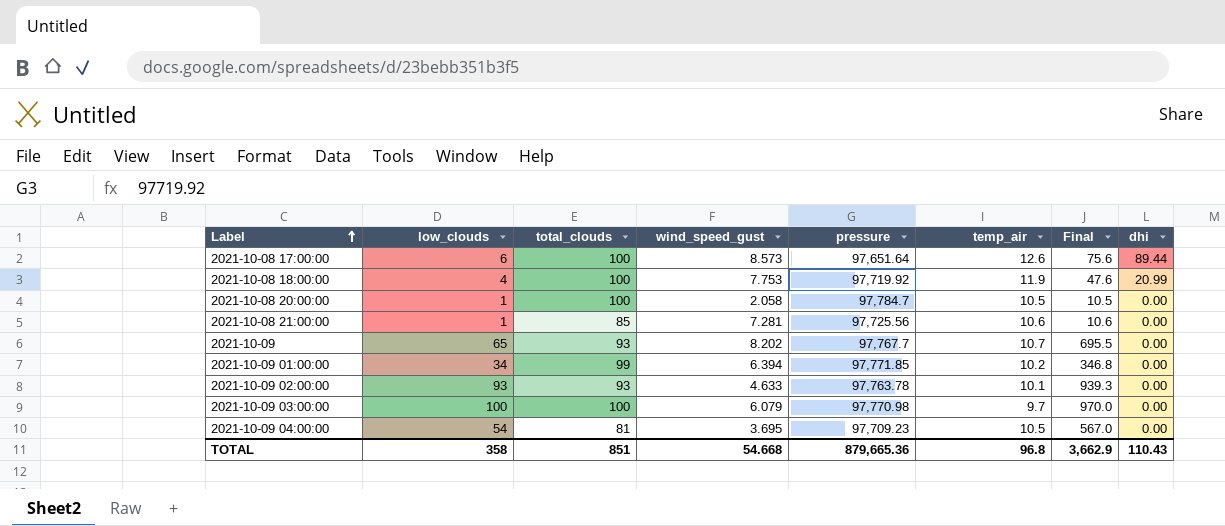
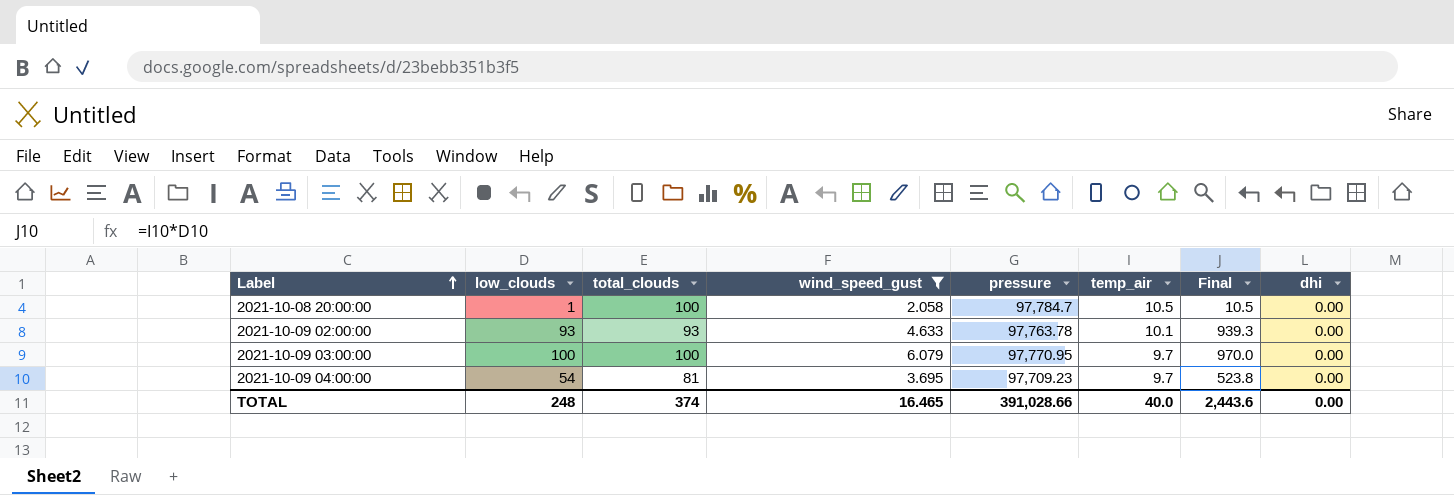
filter: none -> wind_speed_gust <= 6.079
2021-10-09 03:00:00 | pressure: 97,770.98 -> 97,770.95
2021-10-09 04:00:00 | temp_air: 10.5 -> 9.7
2021-10-09 04:00:00 | Final: 567.0 -> 523.8
TOTAL | low_clouds: 358 -> 248
TOTAL | total_clouds: 851 -> 374
TOTAL | wind_speed_gust: 54.668 -> 16.465
TOTAL | pressure: 879,665.36 -> 391,028.66
TOTAL | temp_air: 96.8 -> 40.0
TOTAL | Final: 3,662.9 -> 2,443.6
TOTAL | dhi: 110.43 -> 0.00

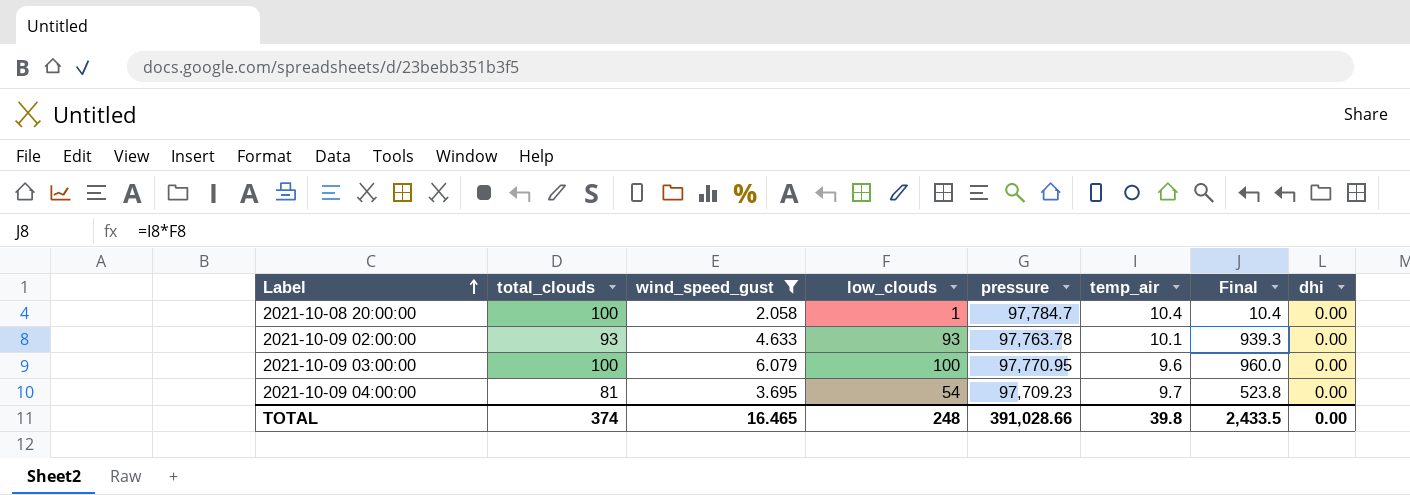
column low_clouds | position: 2 -> 4
2021-10-08 20:00:00 | temp_air: 10.5 -> 10.4
2021-10-08 20:00:00 | Final: 10.5 -> 10.4
2021-10-09 03:00:00 | temp_air: 9.7 -> 9.6
2021-10-09 03:00:00 | Final: 970.0 -> 960.0
TOTAL | temp_air: 40.0 -> 39.8
TOTAL | Final: 2,443.6 -> 2,433.5

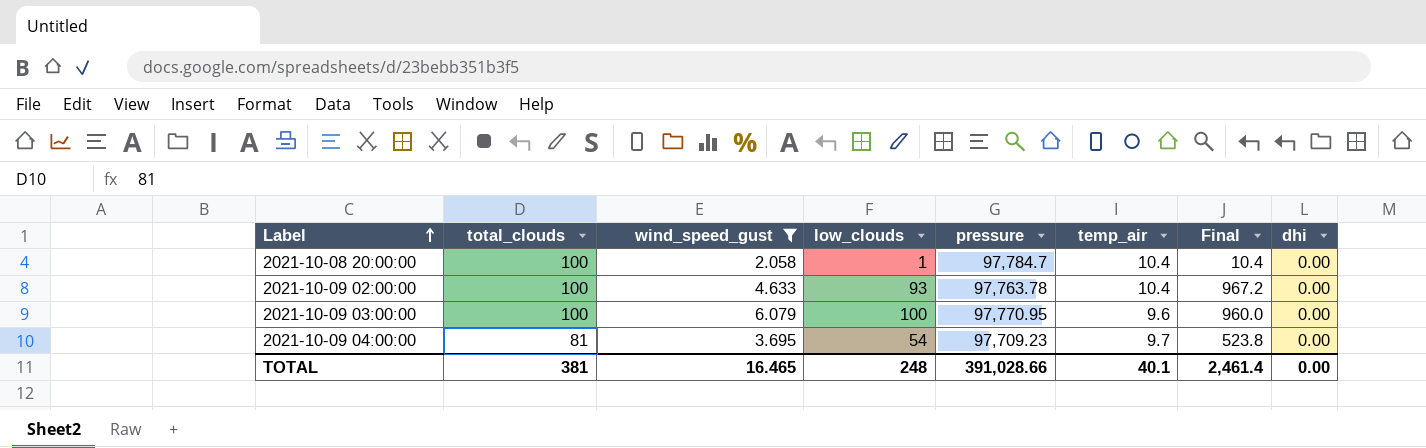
2021-10-09 02:00:00 | total_clouds: 93 -> 100
2021-10-09 02:00:00 | temp_air: 10.1 -> 10.4
2021-10-09 02:00:00 | Final: 939.3 -> 967.2
TOTAL | total_clouds: 374 -> 381
TOTAL | temp_air: 39.8 -> 40.1
TOTAL | Final: 2,433.5 -> 2,461.4

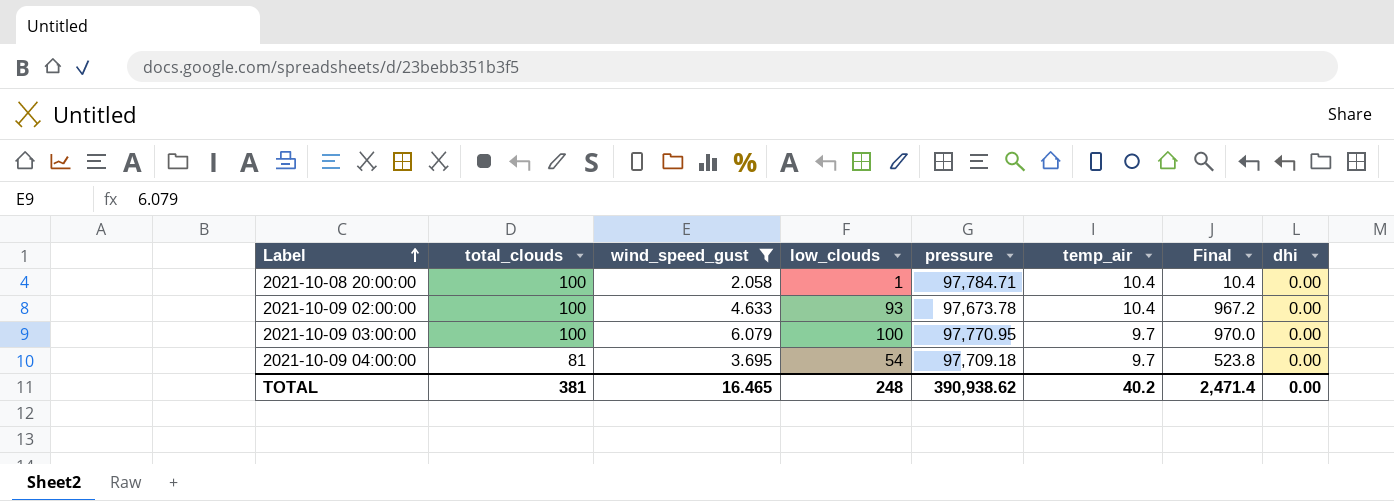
2021-10-08 20:00:00 | pressure: 97,784.7 -> 97,784.71
2021-10-09 02:00:00 | pressure: 97,763.78 -> 97,673.78
2021-10-09 03:00:00 | temp_air: 9.6 -> 9.7
2021-10-09 03:00:00 | Final: 960.0 -> 970.0
2021-10-09 04:00:00 | pressure: 97,709.23 -> 97,709.18
TOTAL | pressure: 391,028.66 -> 390,938.62
TOTAL | temp_air: 40.1 -> 40.2
TOTAL | Final: 2,461.4 -> 2,471.4

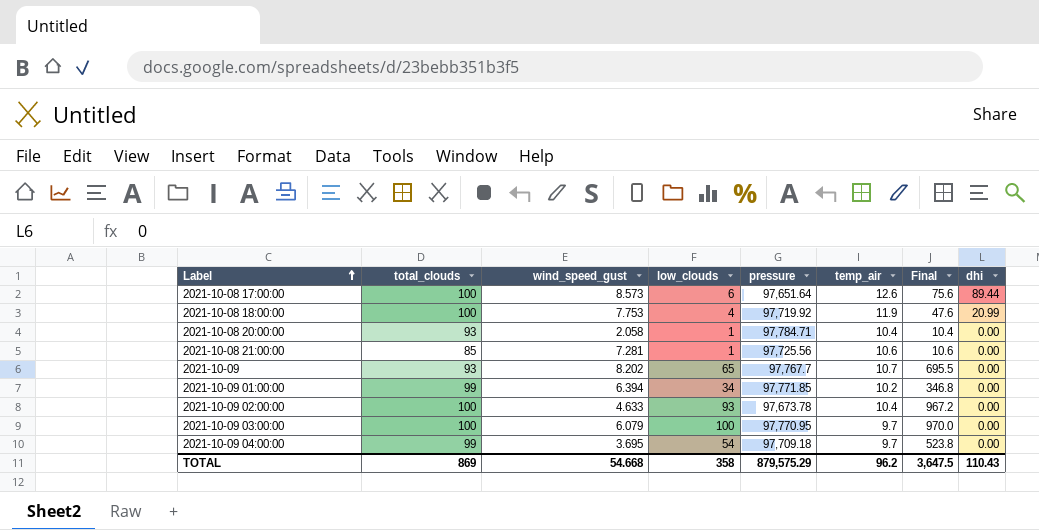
filter: wind_speed_gust <= 6.079 -> none
2021-10-08 20:00:00 | total_clouds: 100 -> 93
2021-10-09 04:00:00 | total_clouds: 81 -> 99
TOTAL | total_clouds: 381 -> 869
TOTAL | wind_speed_gust: 16.465 -> 54.668
TOTAL | low_clouds: 248 -> 358
TOTAL | pressure: 390,938.62 -> 879,575.29
TOTAL | temp_air: 40.2 -> 96.2
TOTAL | Final: 2,471.4 -> 3,647.5
TOTAL | dhi: 0.00 -> 110.43

